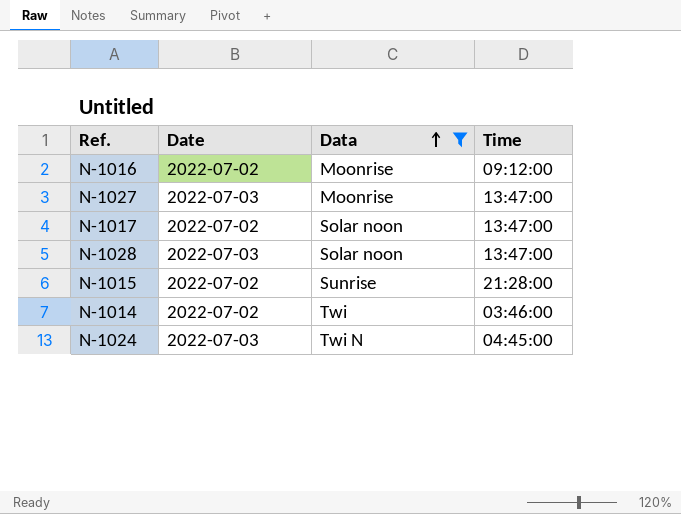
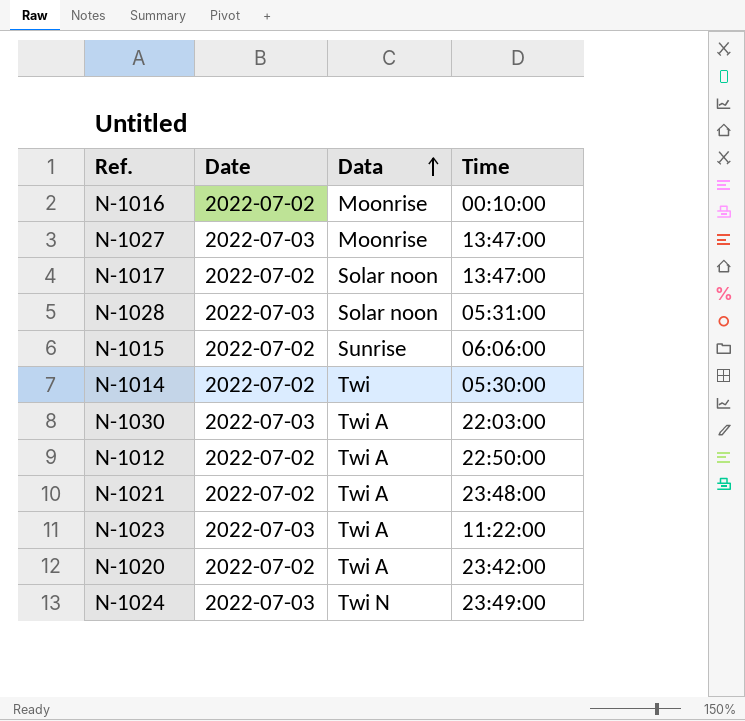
filter: Data != Twi A -> none
N-1016 | Time: 09:12:00 -> 00:10:00
N-1028 | Time: 13:47:00 -> 05:31:00
N-1015 | Time: 21:28:00 -> 06:06:00
N-1014 | Time: 03:46:00 -> 05:30:00
N-1024 | Time: 04:45:00 -> 23:49:00

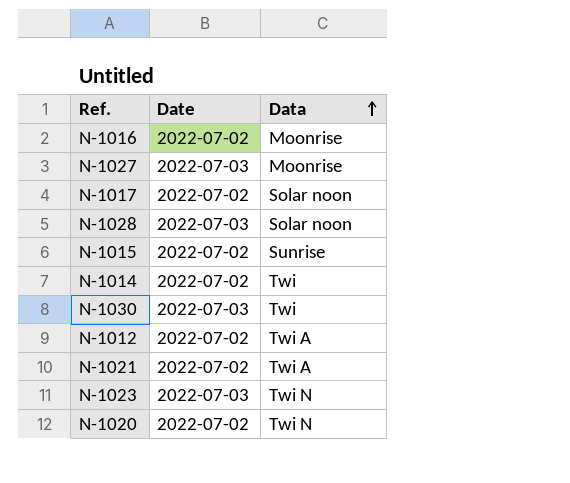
column Time | position: 4 -> none
row N-1024: 2022-07-03 | Twi N | 23:49:00 -> none
N-1030 | Data: Twi A -> Twi
N-1023 | Data: Twi A -> Twi N
N-1020 | Data: Twi A -> Twi N

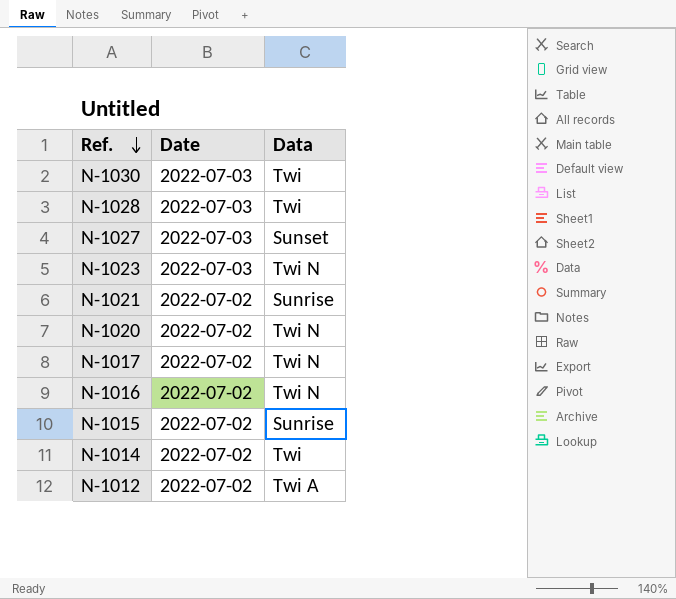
row order: Data ascending -> Ref. descending
N-1028 | Data: Solar noon -> Twi
N-1027 | Data: Moonrise -> Sunset
N-1021 | Data: Twi A -> Sunrise
N-1017 | Data: Solar noon -> Twi N
N-1016 | Data: Moonrise -> Twi N

